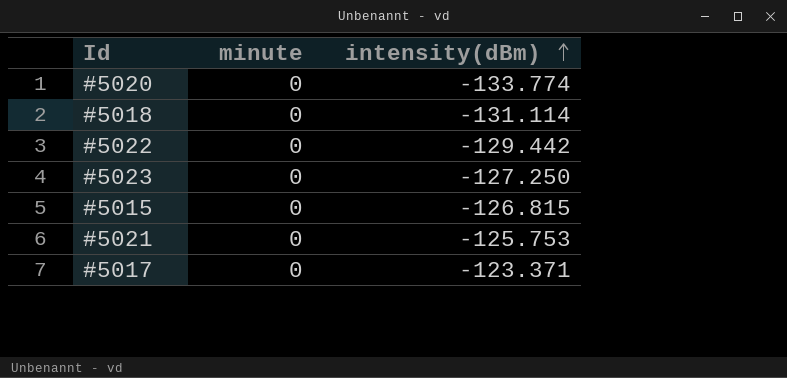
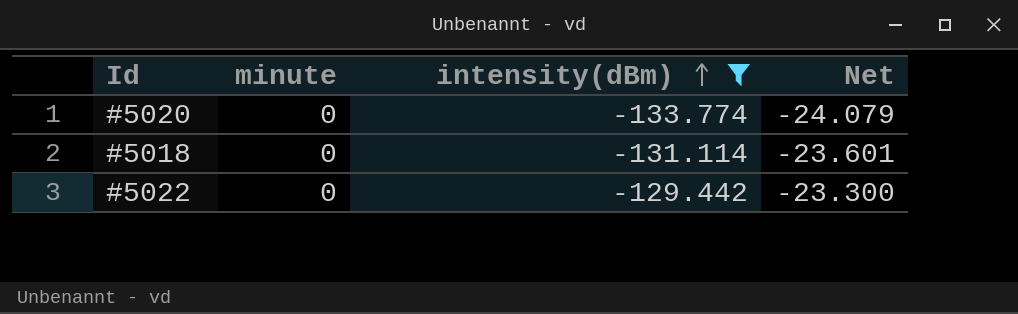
filter: none -> intensity(dBm) <= -129.442
column Net | formula: none -> [intensity(dBm)] * 0.18

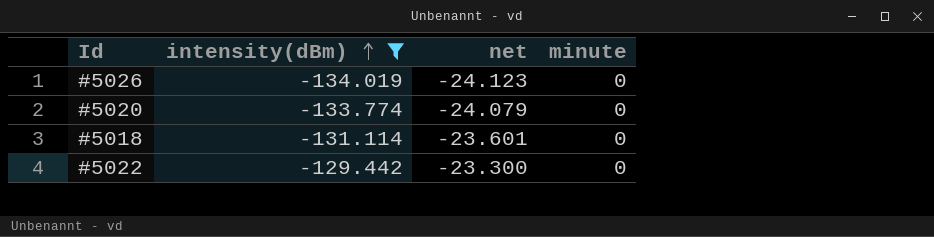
column name: Net -> net
column minute | position: 2 -> 4
row #5026: none -> -134.019 | -24.123 | 0

